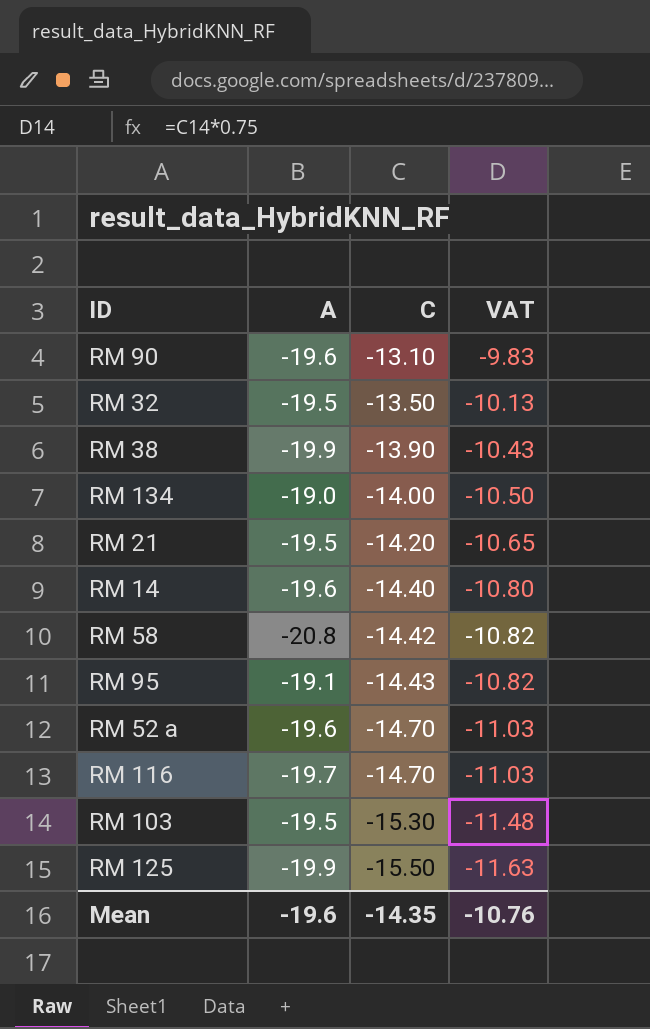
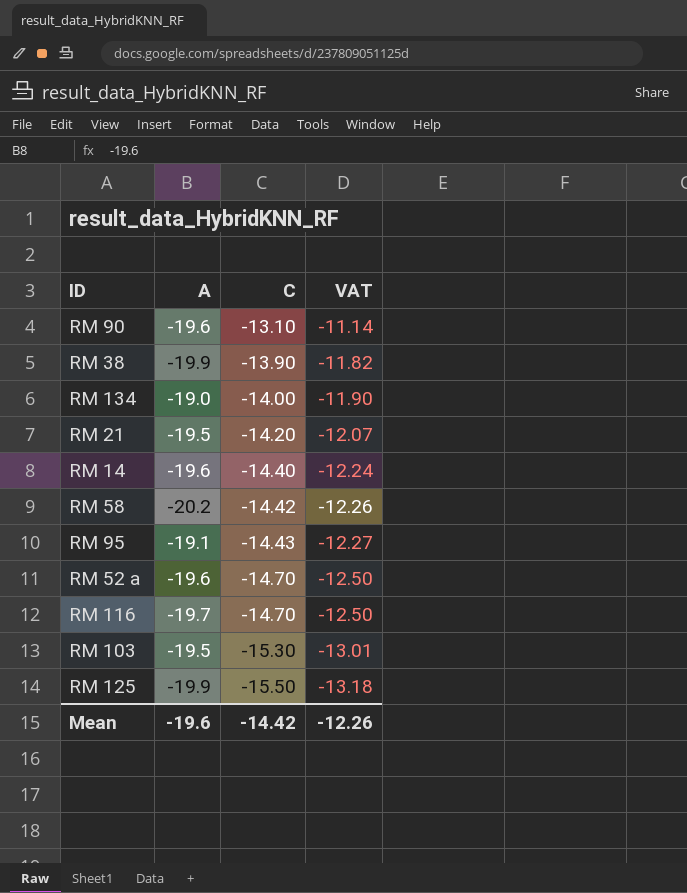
column VAT | formula: [C] * 0.75 -> [C] * 0.85
row RM 32: -19.5 | -13.50 | -10.13 -> none
RM 58 | A: -20.8 -> -20.2
Mean | C: -14.35 -> -14.42
Mean | VAT: -10.76 -> -12.26

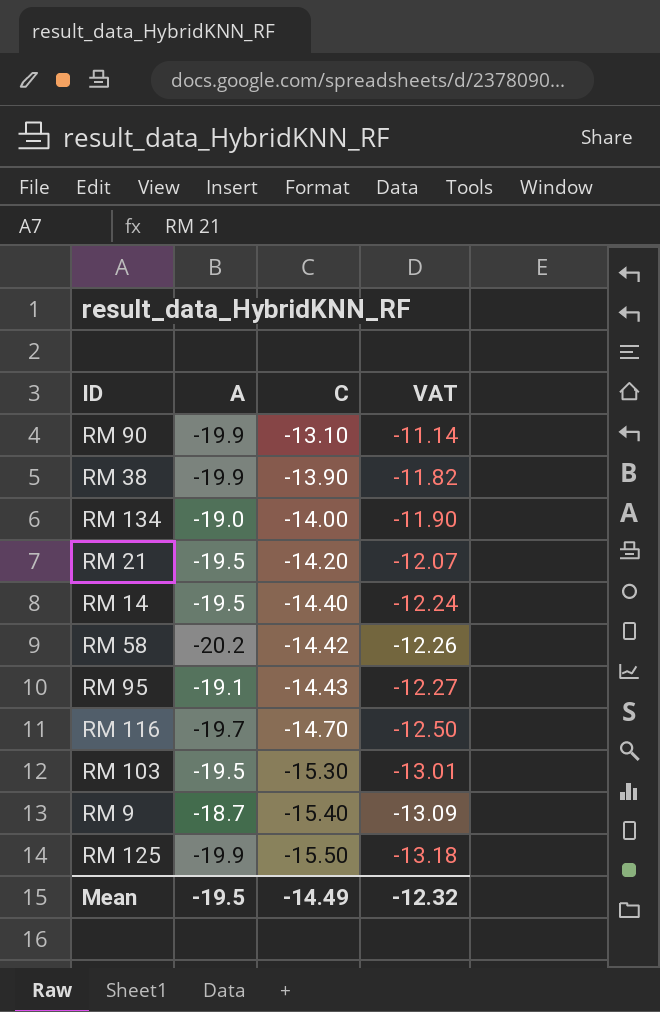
row RM 52 a: -19.6 | -14.70 | -12.50 -> none
RM 90 | A: -19.6 -> -19.9
RM 14 | A: -19.6 -> -19.5
row RM 9: none -> -18.7 | -15.40 | -13.09
Mean | A: -19.6 -> -19.5
Mean | C: -14.42 -> -14.49
Mean | VAT: -12.26 -> -12.32

